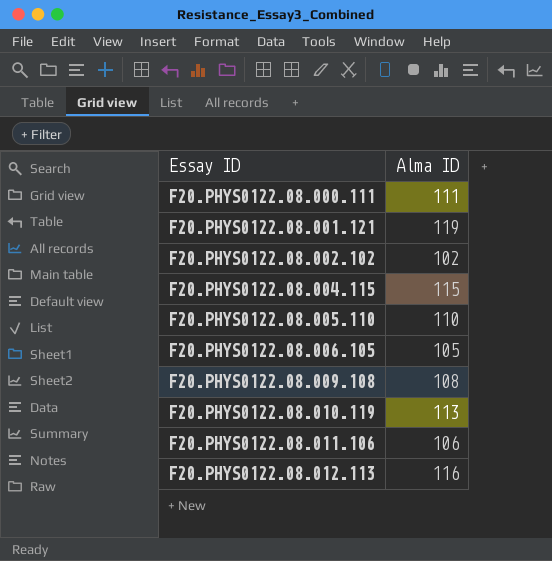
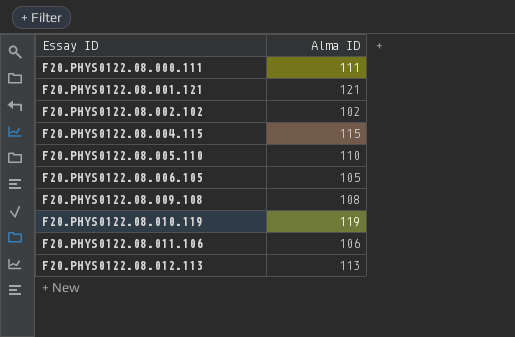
F20.PHYS0122.08.001.121 | Alma ID: 119 -> 121
F20.PHYS0122.08.010.119 | Alma ID: 113 -> 119
F20.PHYS0122.08.012.113 | Alma ID: 116 -> 113

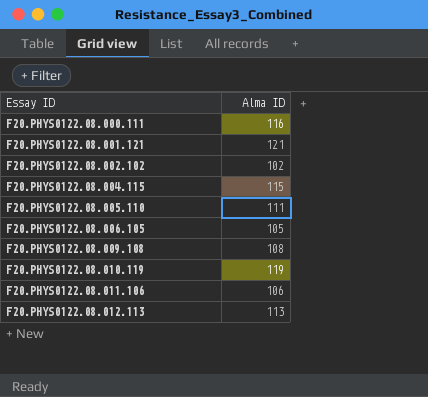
F20.PHYS0122.08.000.111 | Alma ID: 111 -> 116
F20.PHYS0122.08.005.110 | Alma ID: 110 -> 111

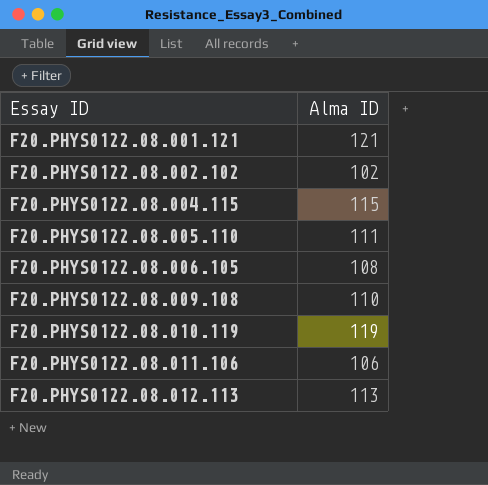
row F20.PHYS0122.08.000.111: 116 -> none
F20.PHYS0122.08.006.105 | Alma ID: 105 -> 108
F20.PHYS0122.08.009.108 | Alma ID: 108 -> 110

